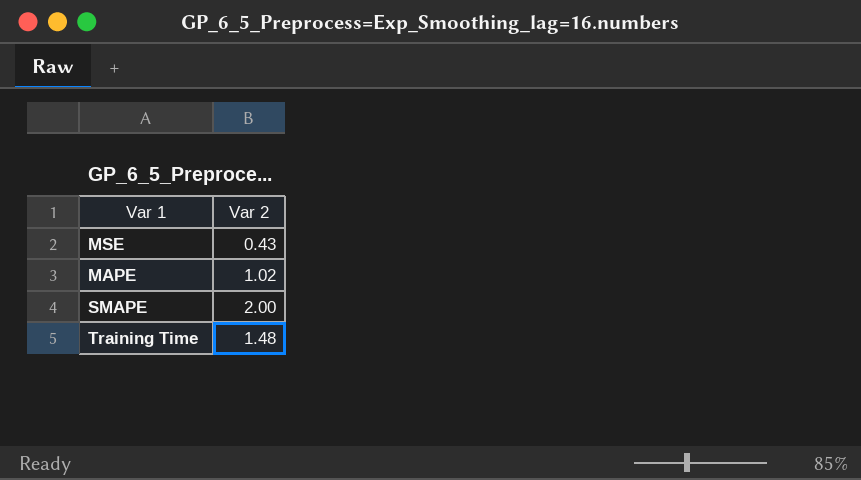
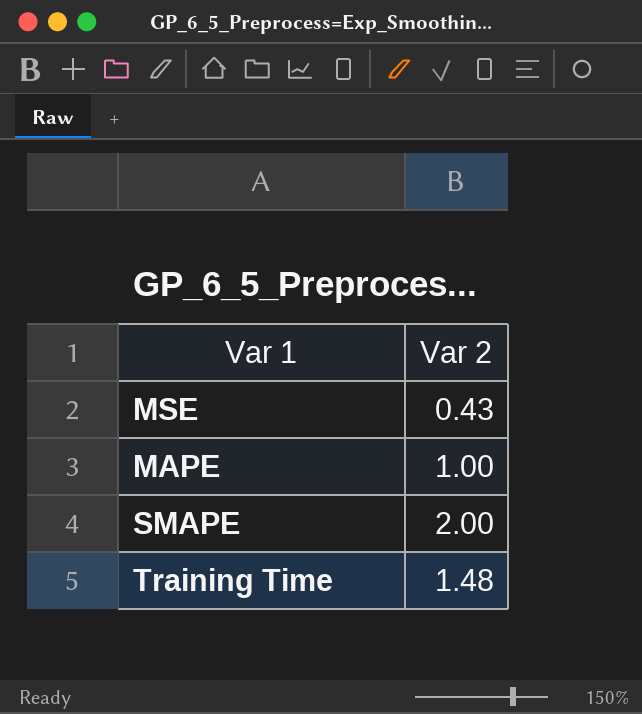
MAPE | Var 2: 1.02 -> 1.00

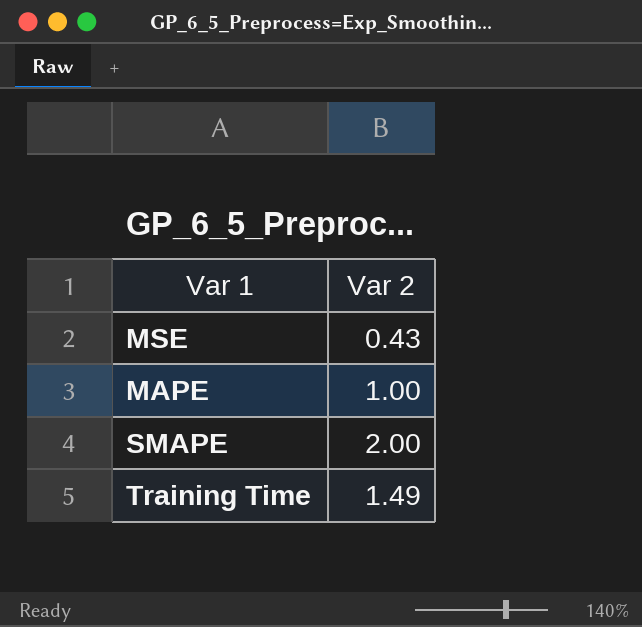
Training Time | Var 2: 1.48 -> 1.49

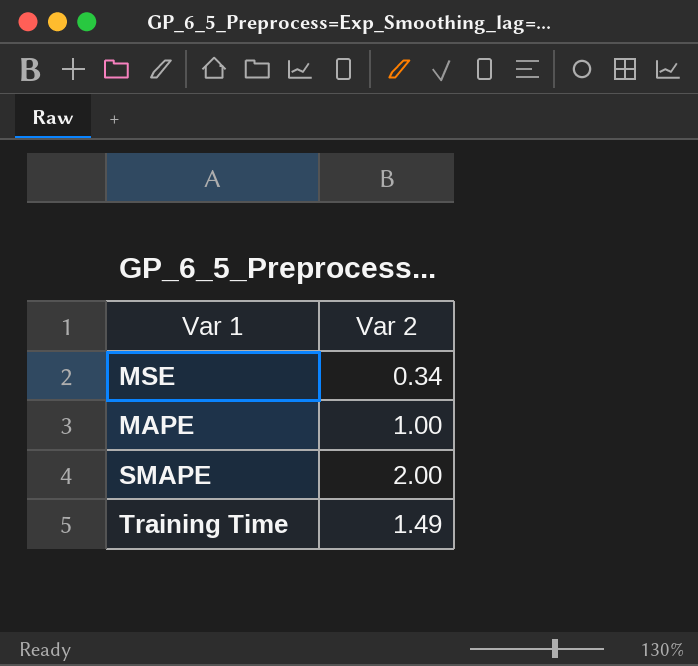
MSE | Var 2: 0.43 -> 0.34

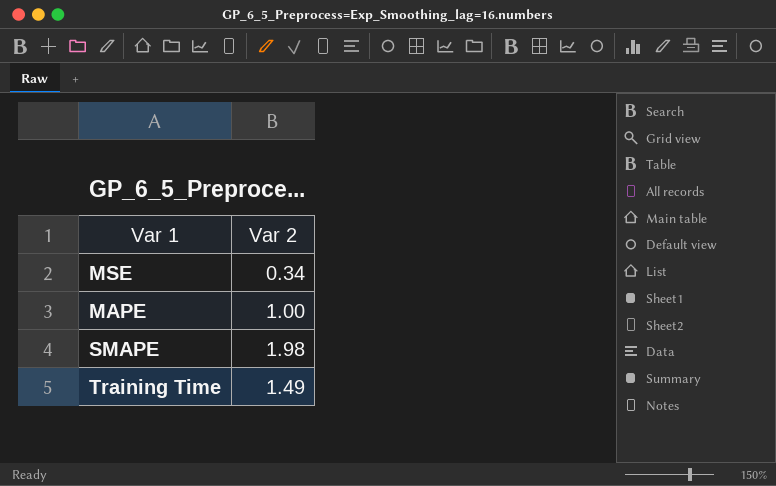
SMAPE | Var 2: 2.00 -> 1.98

